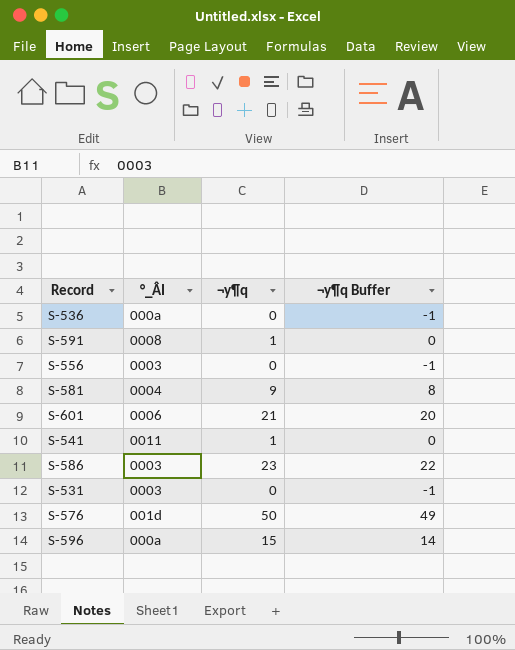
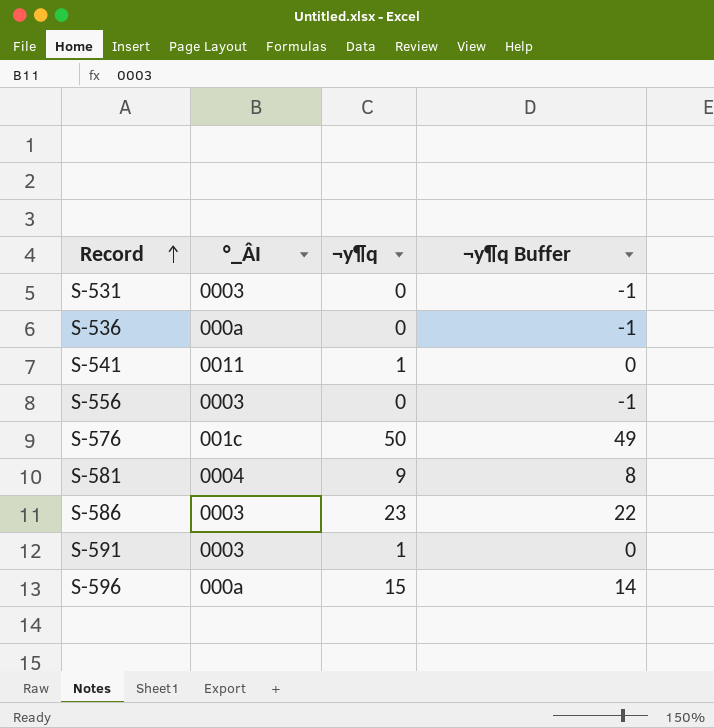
row order: none -> Record ascending
row S-601: 0006 | 21 | 20 -> none
S-576 | °_ÂI: 001d -> 001c
S-591 | °_ÂI: 0008 -> 0003

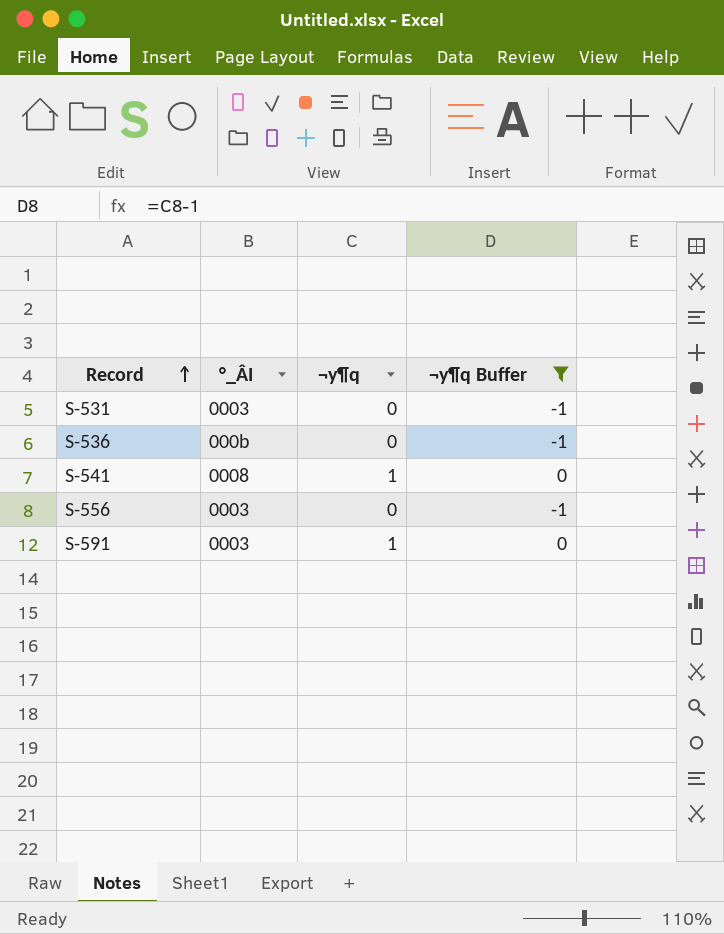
filter: none -> ¬y¶q Buffer <= 0
S-536 | °_ÂI: 000a -> 000b
S-541 | °_ÂI: 0011 -> 0008

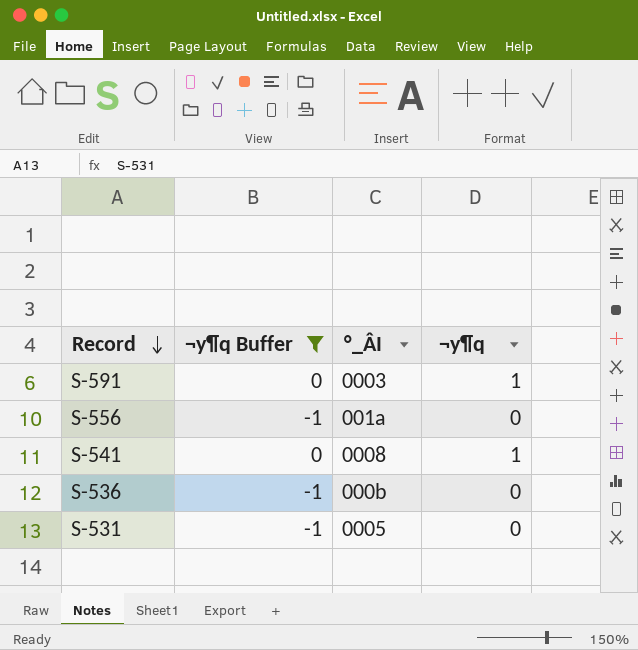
row order: Record ascending -> Record descending
column ¬y¶q Buffer | position: 4 -> 2
S-556 | °_ÂI: 0003 -> 001a
S-531 | °_ÂI: 0003 -> 0005

